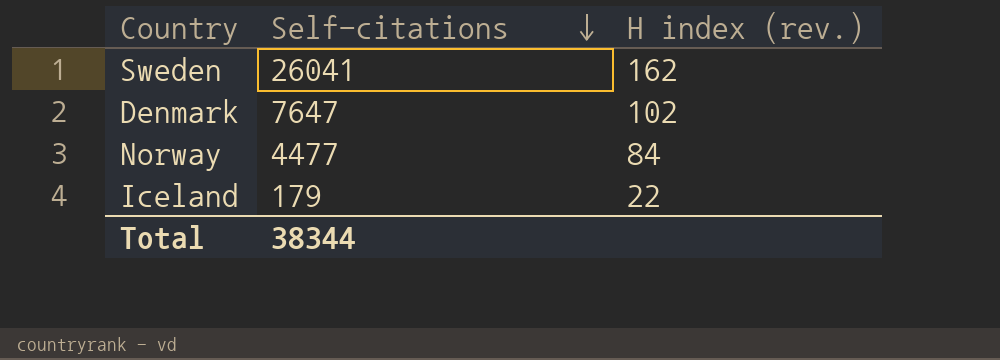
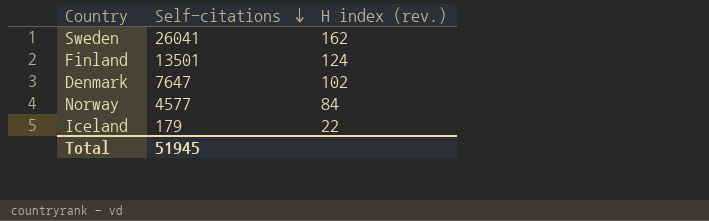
row Finland: none -> 13501 | 124
Norway | Self-citations: 4477 -> 4577
Total | Self-citations: 38344 -> 51945

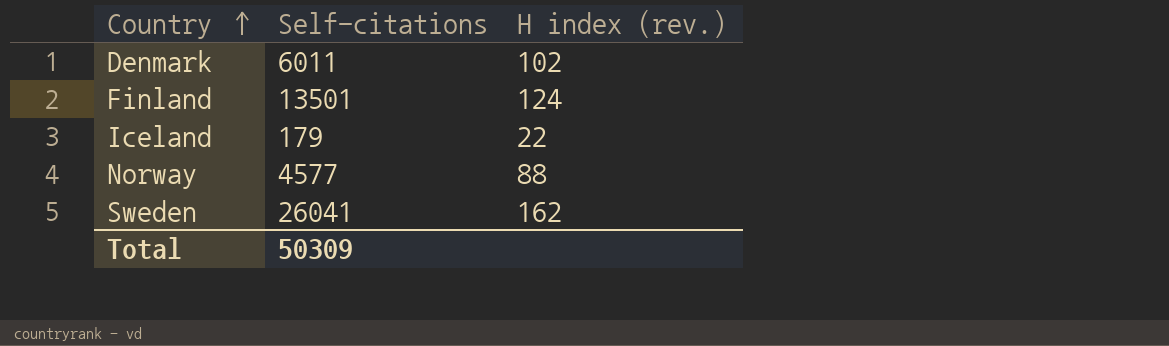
row order: Self-citations descending -> Country ascending
Denmark | Self-citations: 7647 -> 6011
Norway | H index (rev.): 84 -> 88
Total | Self-citations: 51945 -> 50309

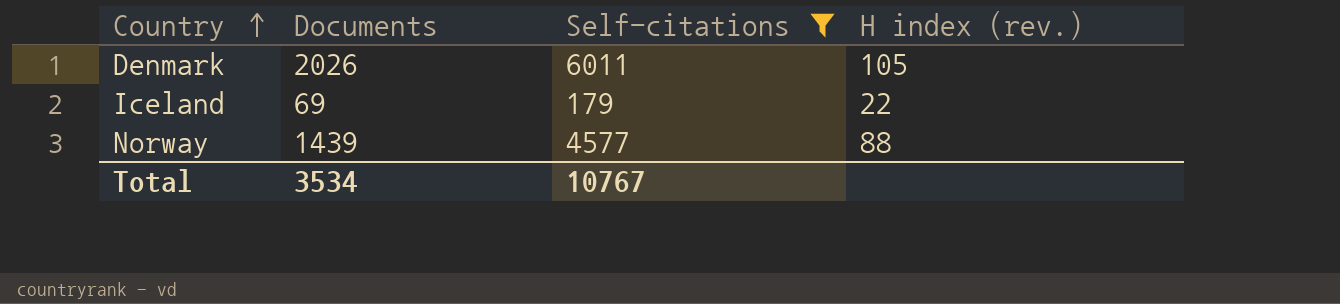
filter: none -> Self-citations <= 6011
column Documents | position: none -> 2
Denmark | H index (rev.): 102 -> 105
Total | Self-citations: 50309 -> 10767

